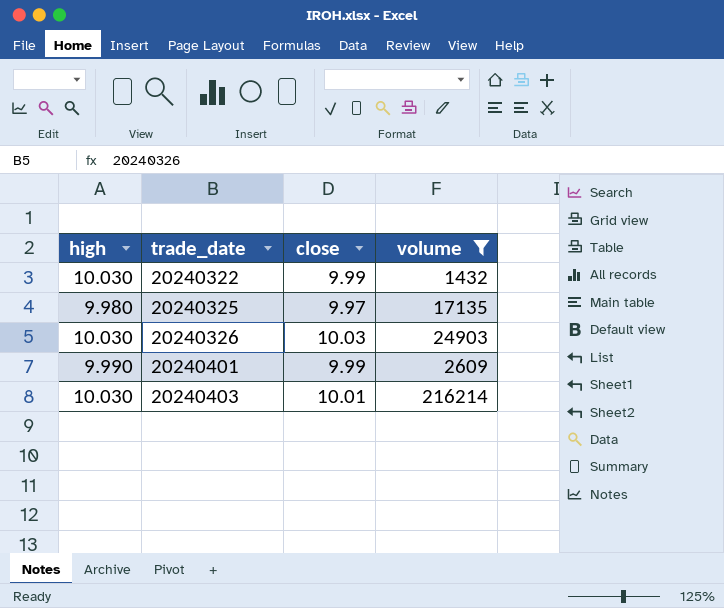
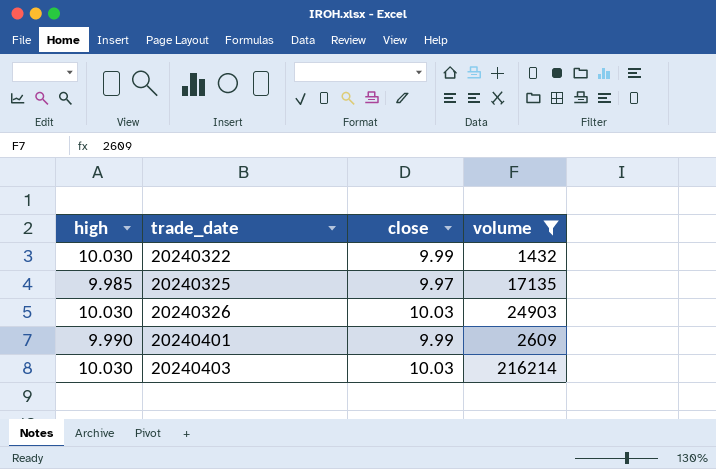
20240325 | high: 9.980 -> 9.985
20240403 | close: 10.01 -> 10.03

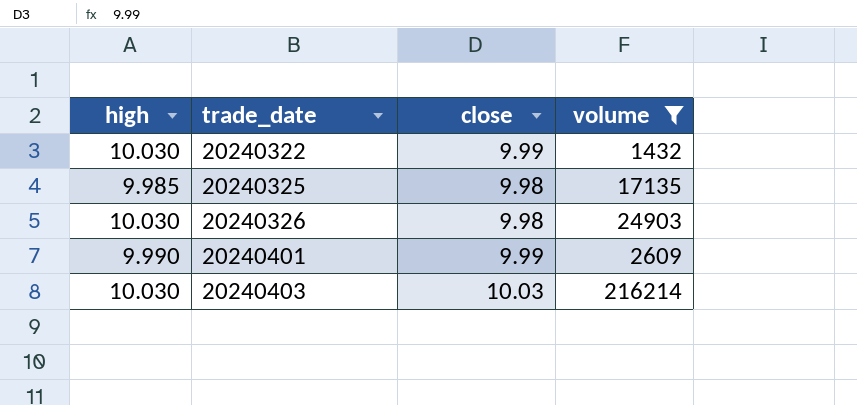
20240325 | close: 9.97 -> 9.98
20240326 | close: 10.03 -> 9.98

